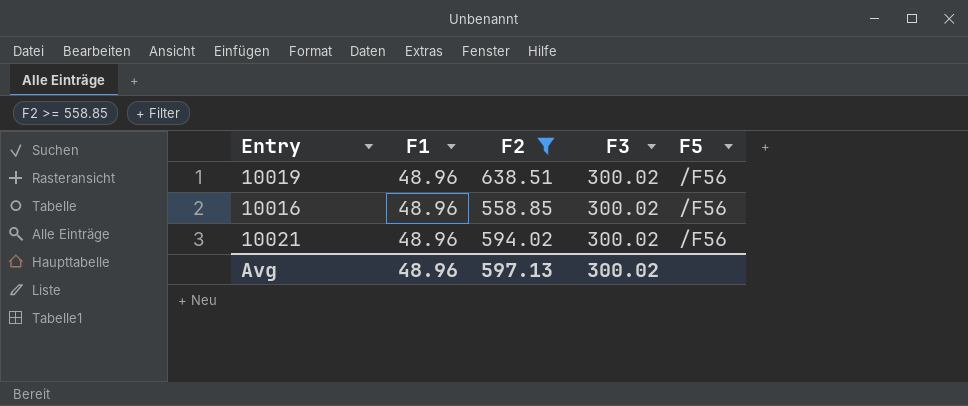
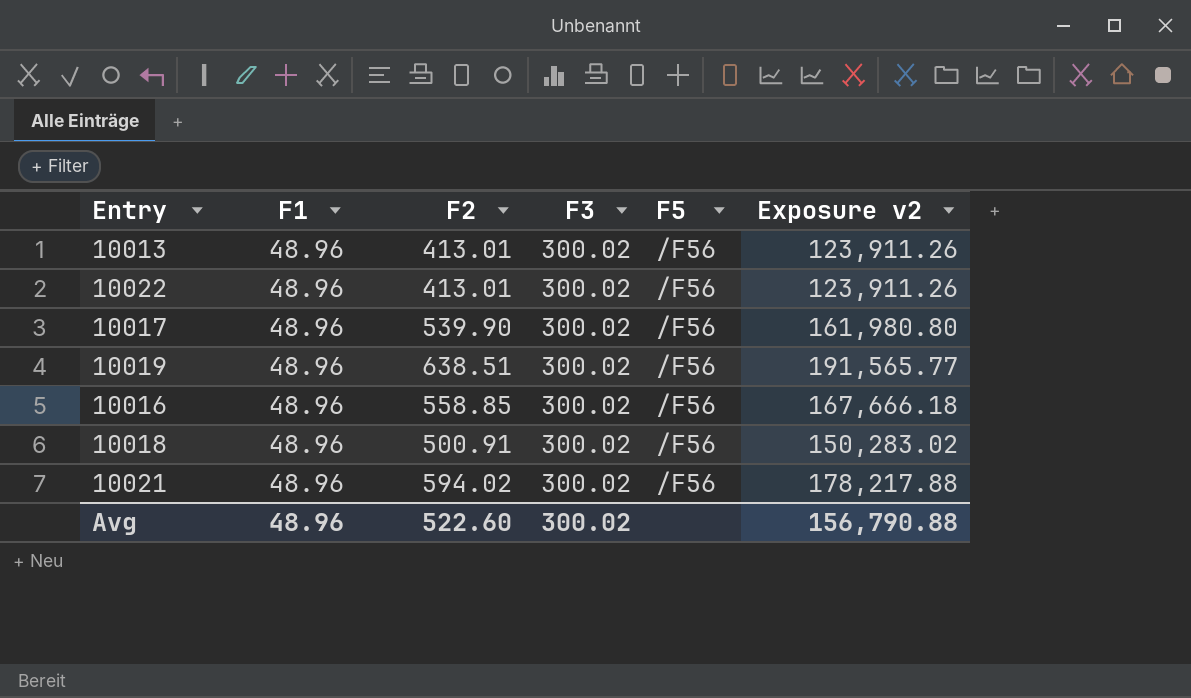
filter: F2 >= 558.85 -> none
column Exposure v2 | formula: none -> [F2] * [F3]
Avg | F2: 597.13 -> 522.60

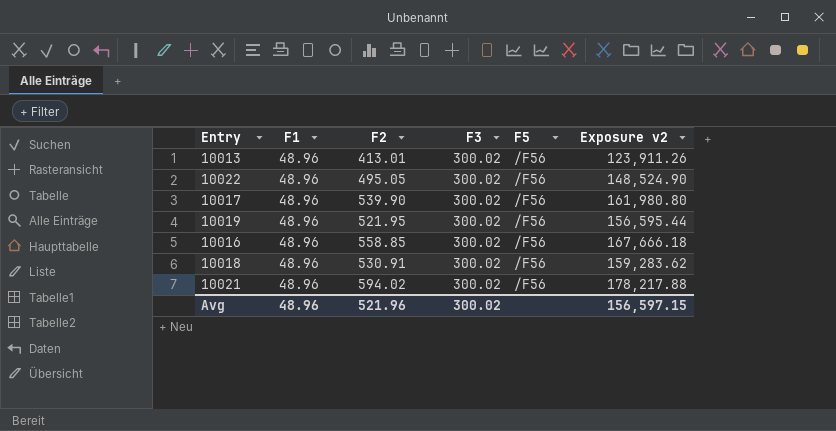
10022 | F2: 413.01 -> 495.05
10022 | Exposure v2: 123,911.26 -> 148,524.90
10019 | F2: 638.51 -> 521.95
10019 | Exposure v2: 191,565.77 -> 156,595.44
10018 | F2: 500.91 -> 530.91
10018 | Exposure v2: 150,283.02 -> 159,283.62
Avg | F2: 522.60 -> 521.96
Avg | Exposure v2: 156,790.88 -> 156,597.15

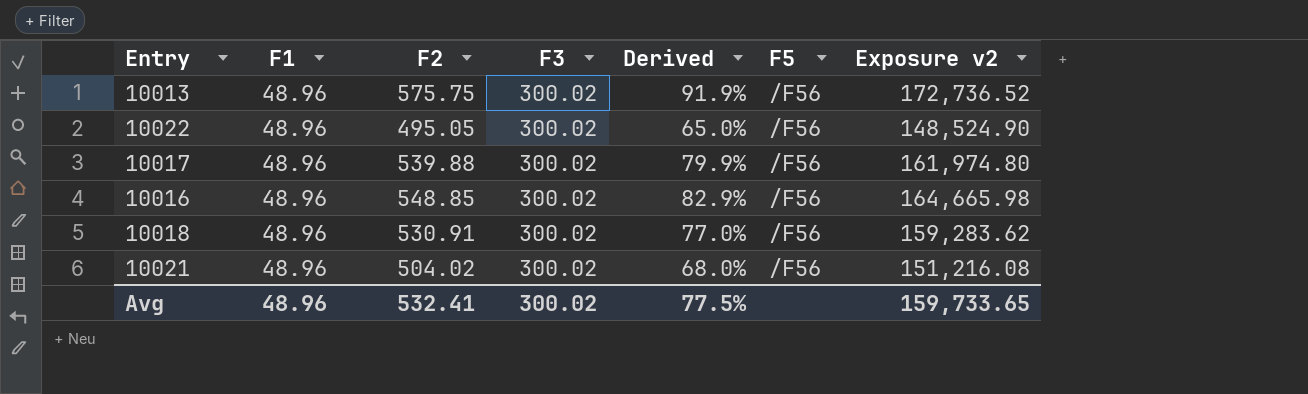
column Derived | formula: none -> ([F2] - [F3]) / [F3]
row 10019: 48.96 | 521.95 | 300.02 | /F56 | 156,595.44 -> none
10013 | F2: 413.01 -> 575.75
10013 | Exposure v2: 123,911.26 -> 172,736.52
10017 | F2: 539.90 -> 539.88
10017 | Exposure v2: 161,980.80 -> 161,974.80
10016 | F2: 558.85 -> 548.85
10016 | Exposure v2: 167,666.18 -> 164,665.98
10021 | F2: 594.02 -> 504.02
10021 | Exposure v2: 178,217.88 -> 151,216.08
Avg | F2: 521.96 -> 532.41
Avg | Exposure v2: 156,597.15 -> 159,733.65

